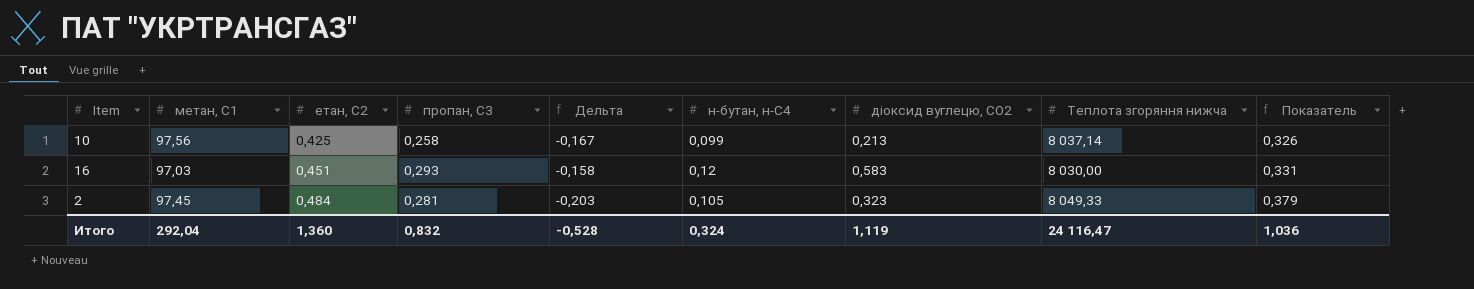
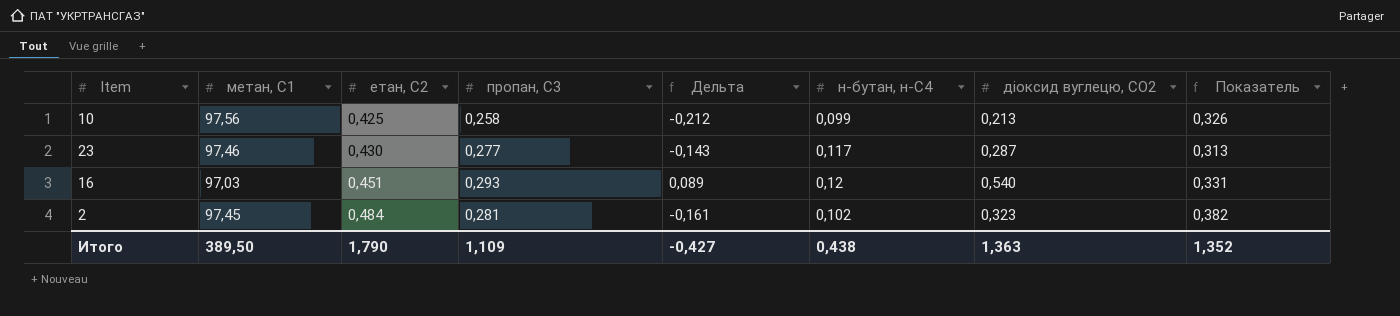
column Теплота згоряння нижча | position: 8 -> none
column Дельта | formula: [пропан, С3] - [етан, С2] -> [діоксид вуглецю, CО2] - [етан, С2]
row 23: none -> 97,46 | 0,430 | 0,277 | -0,143 | 0,117 | 0,287 | 0,313
16 | діоксид вуглецю, CО2: 0,583 -> 0,540
2 | н-бутан, н-С4: 0,105 -> 0,102
2 | Показатель: 0,379 -> 0,382
Итого | метан, С1: 292,04 -> 389,50
Итого | етан, С2: 1,360 -> 1,790
Итого | пропан, С3: 0,832 -> 1,109
Итого | Дельта: -0,528 -> -0,427
Итого | н-бутан, н-С4: 0,324 -> 0,438
Итого | діоксид вуглецю, CО2: 1,119 -> 1,363
Итого | Показатель: 1,036 -> 1,352

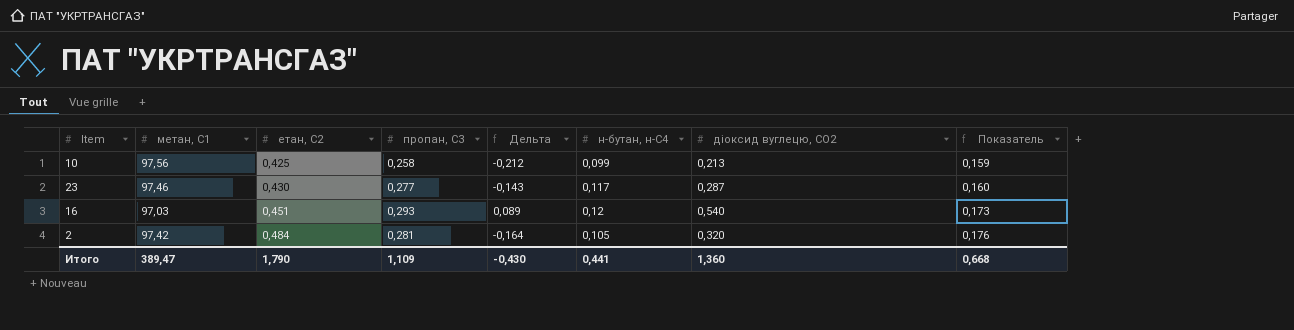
column Показатель | formula: [етан, С2] - [н-бутан, н-С4] -> [пропан, С3] - [н-бутан, н-С4]
2 | метан, С1: 97,45 -> 97,42
2 | Дельта: -0,161 -> -0,164
2 | н-бутан, н-С4: 0,102 -> 0,105
2 | діоксид вуглецю, CО2: 0,323 -> 0,320
Итого | метан, С1: 389,50 -> 389,47
Итого | Дельта: -0,427 -> -0,430
Итого | н-бутан, н-С4: 0,438 -> 0,441
Итого | діоксид вуглецю, CО2: 1,363 -> 1,360
Итого | Показатель: 1,352 -> 0,668

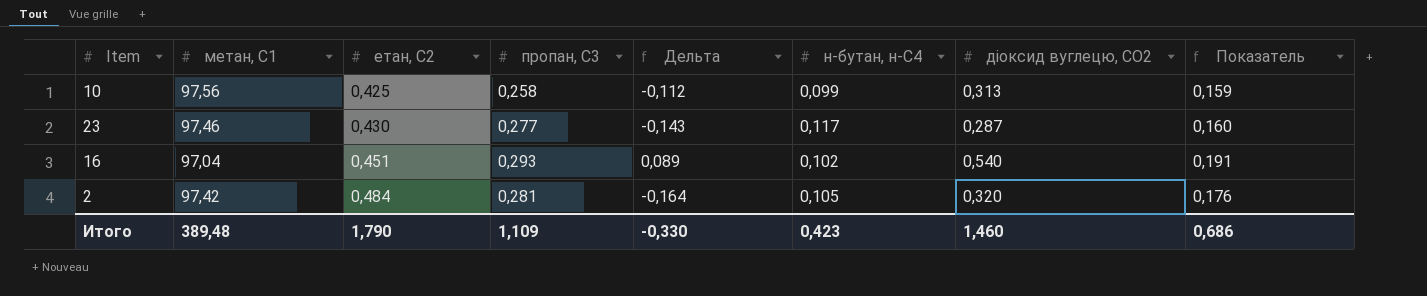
10 | Дельта: -0,212 -> -0,112
10 | діоксид вуглецю, CО2: 0,213 -> 0,313
16 | метан, С1: 97,03 -> 97,04
16 | н-бутан, н-С4: 0,12 -> 0,102
16 | Показатель: 0,173 -> 0,191
Итого | метан, С1: 389,47 -> 389,48
Итого | Дельта: -0,430 -> -0,330
Итого | н-бутан, н-С4: 0,441 -> 0,423
Итого | діоксид вуглецю, CО2: 1,360 -> 1,460
Итого | Показатель: 0,668 -> 0,686

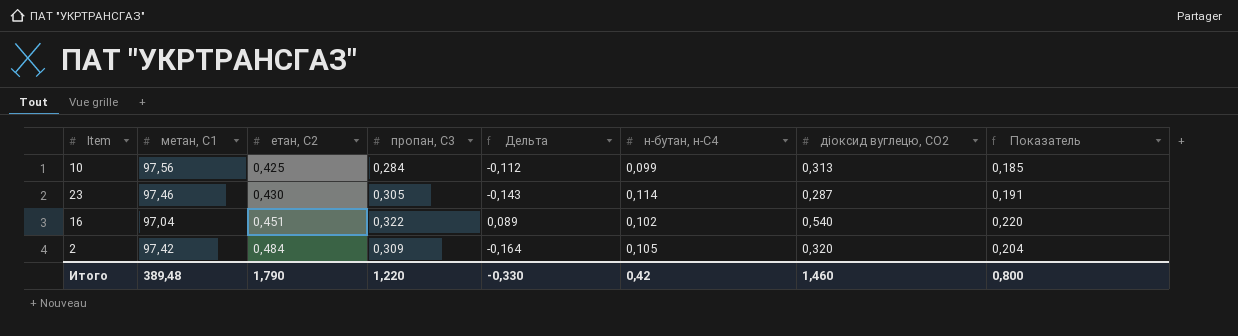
10 | пропан, С3: 0,258 -> 0,284
10 | Показатель: 0,159 -> 0,185
23 | пропан, С3: 0,277 -> 0,305
23 | н-бутан, н-С4: 0,117 -> 0,114
23 | Показатель: 0,160 -> 0,191
16 | пропан, С3: 0,293 -> 0,322
16 | Показатель: 0,191 -> 0,220
2 | пропан, С3: 0,281 -> 0,309
2 | Показатель: 0,176 -> 0,204
Итого | пропан, С3: 1,109 -> 1,220
Итого | н-бутан, н-С4: 0,423 -> 0,42
Итого | Показатель: 0,686 -> 0,800

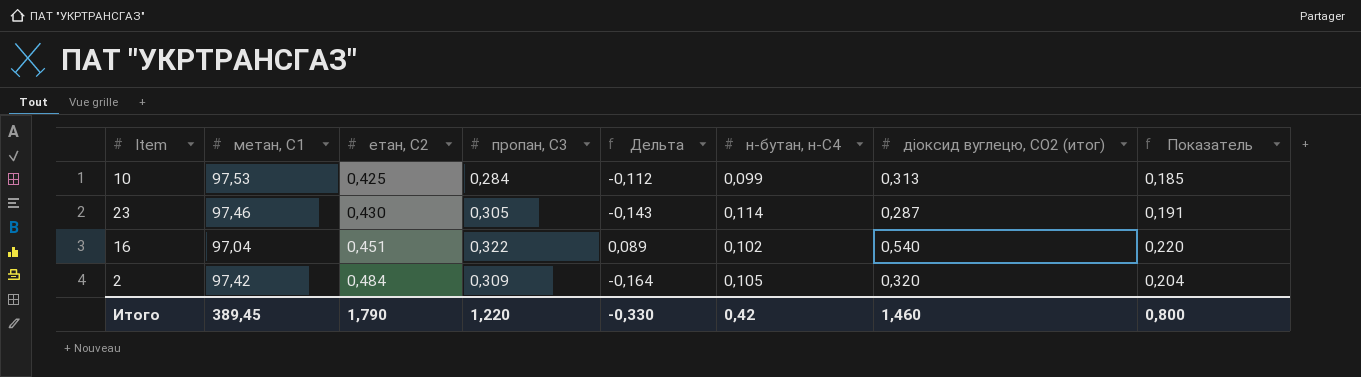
column name: діоксид вуглецю, CО2 -> діоксид вуглецю, CО2 (итог)
10 | метан, С1: 97,56 -> 97,53
Итого | метан, С1: 389,48 -> 389,45

